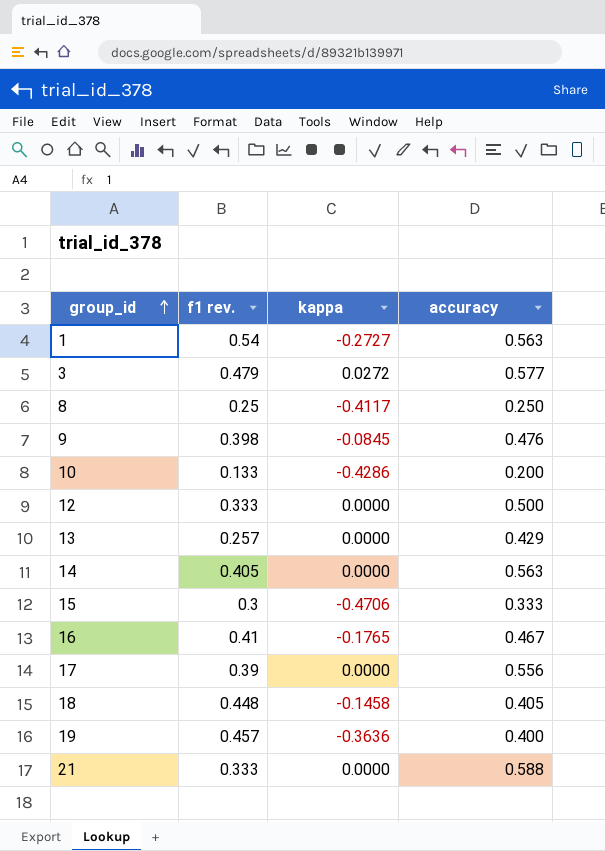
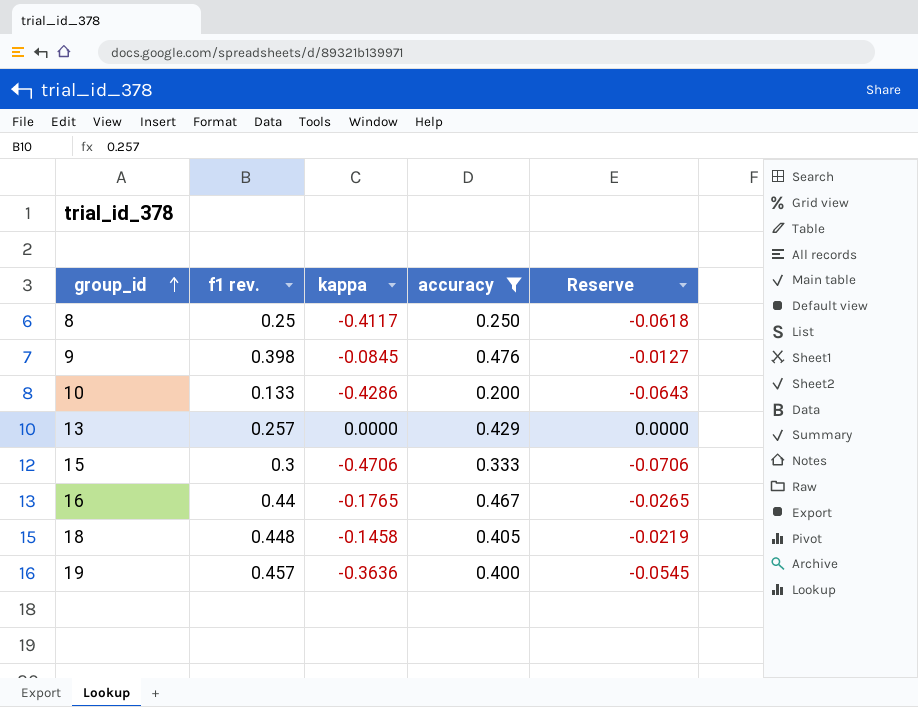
filter: none -> accuracy <= 0.476
column Reserve | formula: none -> [kappa] * 0.15
16 | f1 rev.: 0.41 -> 0.44

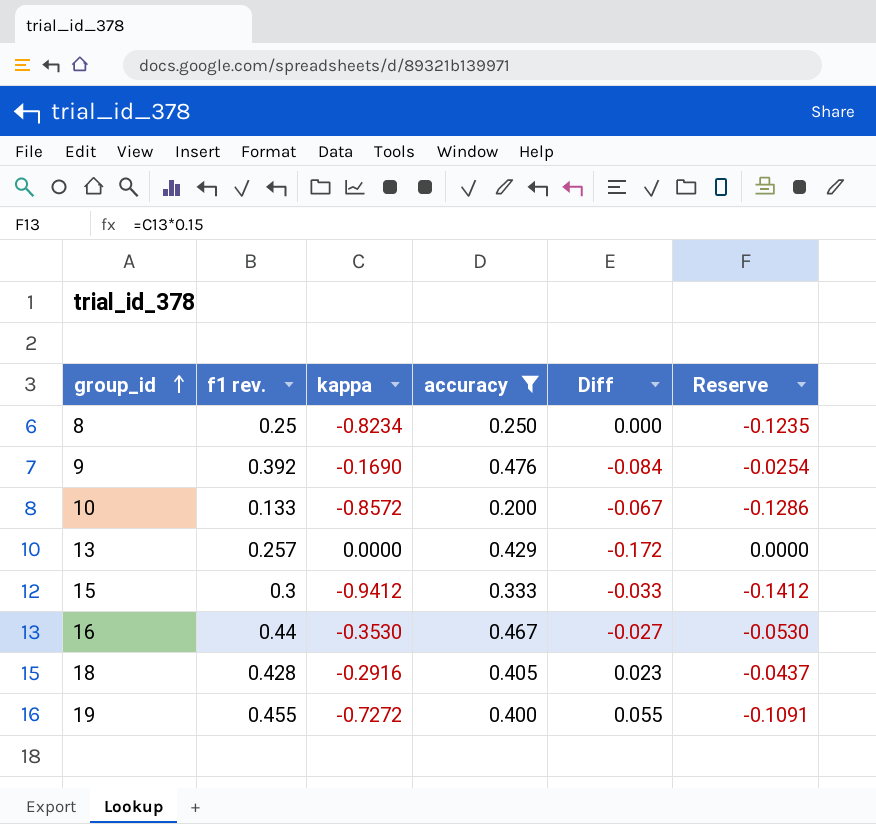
column Diff | formula: none -> [f1 rev.] - [accuracy]
8 | kappa: -0.4117 -> -0.8234
8 | Reserve: -0.0618 -> -0.1235
9 | f1 rev.: 0.398 -> 0.392
9 | kappa: -0.0845 -> -0.1690
9 | Reserve: -0.0127 -> -0.0254
10 | kappa: -0.4286 -> -0.8572
10 | Reserve: -0.0643 -> -0.1286
15 | kappa: -0.4706 -> -0.9412
15 | Reserve: -0.0706 -> -0.1412
16 | kappa: -0.1765 -> -0.3530
16 | Reserve: -0.0265 -> -0.0530
18 | f1 rev.: 0.448 -> 0.428
18 | kappa: -0.1458 -> -0.2916
18 | Reserve: -0.0219 -> -0.0437
19 | f1 rev.: 0.457 -> 0.455
19 | kappa: -0.3636 -> -0.7272
19 | Reserve: -0.0545 -> -0.1091

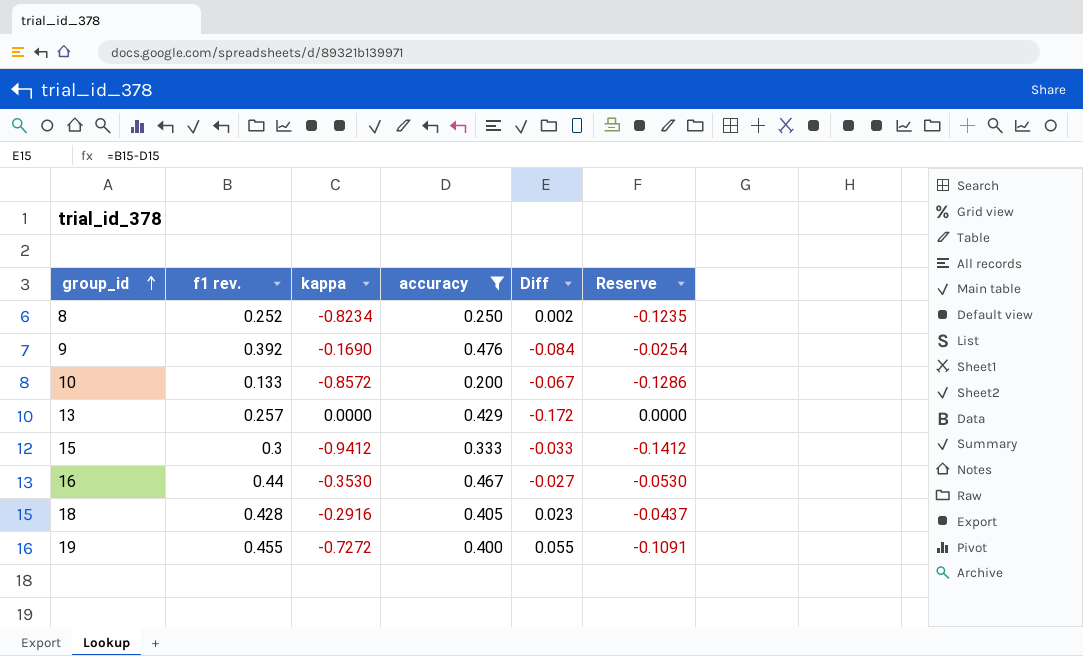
8 | f1 rev.: 0.25 -> 0.252
8 | Diff: 0.000 -> 0.002

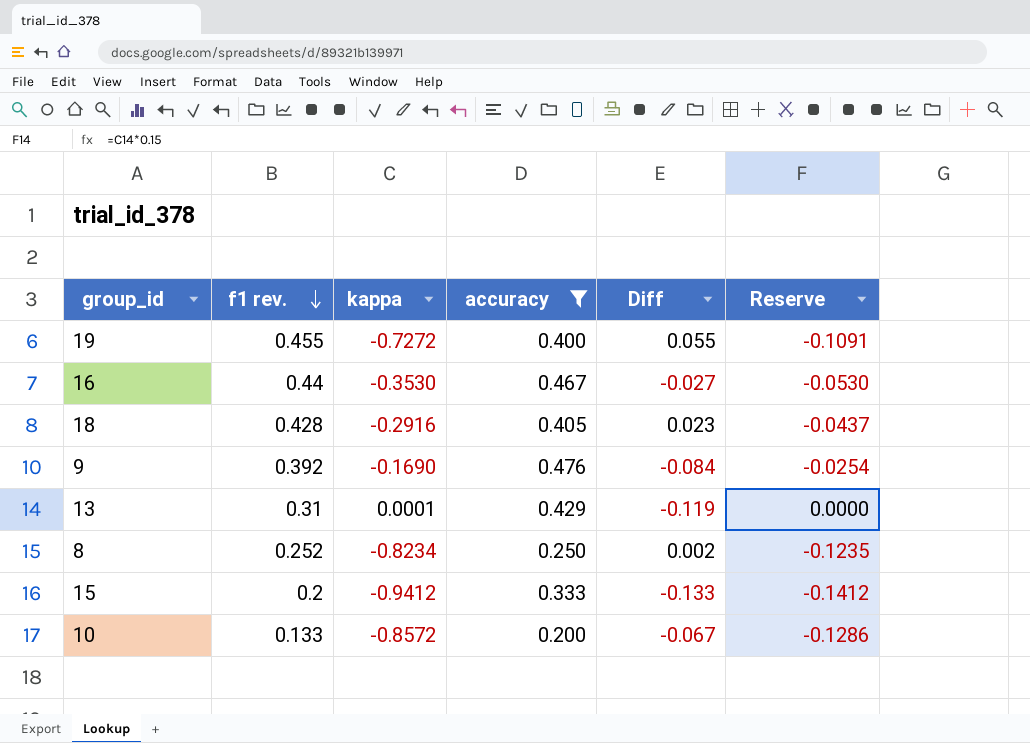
row order: group_id ascending -> f1 rev. descending
13 | f1 rev.: 0.257 -> 0.31
13 | kappa: 0.0000 -> 0.0001
13 | Diff: -0.172 -> -0.119
15 | f1 rev.: 0.3 -> 0.2
15 | Diff: -0.033 -> -0.133

